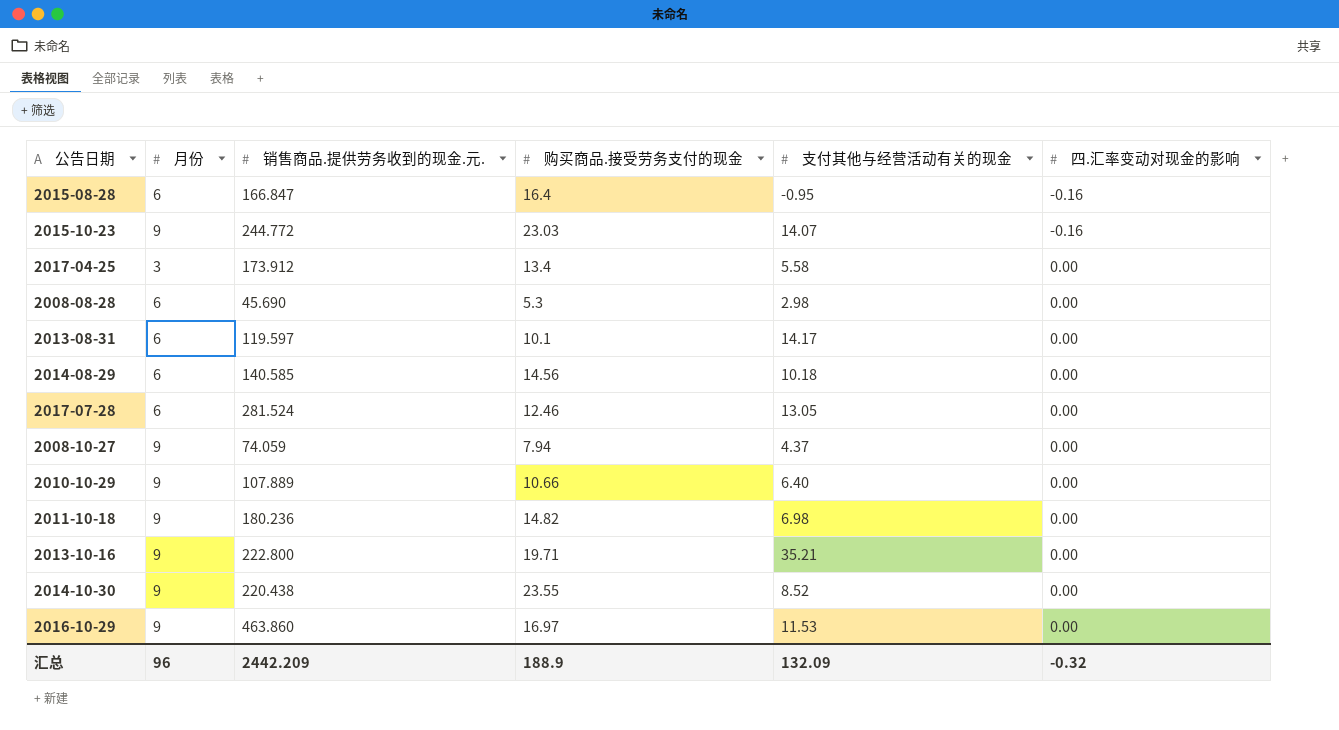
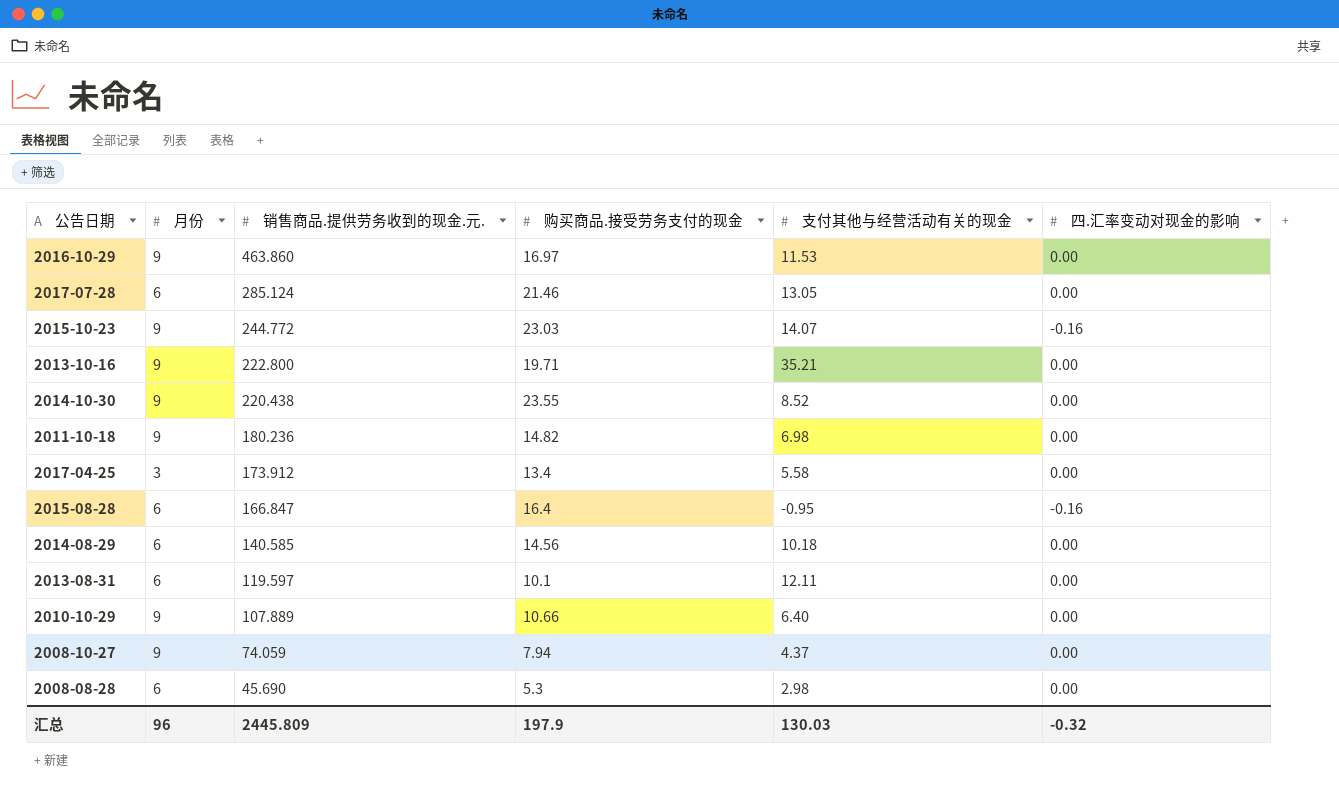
row order: 四.汇率变动对现金的影响 ascending -> 销售商品.提供劳务收到的现金.元. descending
2017-07-28 | 销售商品.提供劳务收到的现金.元.: 281.524 -> 285.124
2017-07-28 | 购买商品.接受劳务支付的现金: 12.46 -> 21.46
2013-08-31 | 支付其他与经营活动有关的现金: 14.17 -> 12.11
汇总 | 销售商品.提供劳务收到的现金.元.: 2442.209 -> 2445.809
汇总 | 购买商品.接受劳务支付的现金: 188.9 -> 197.9
汇总 | 支付其他与经营活动有关的现金: 132.09 -> 130.03

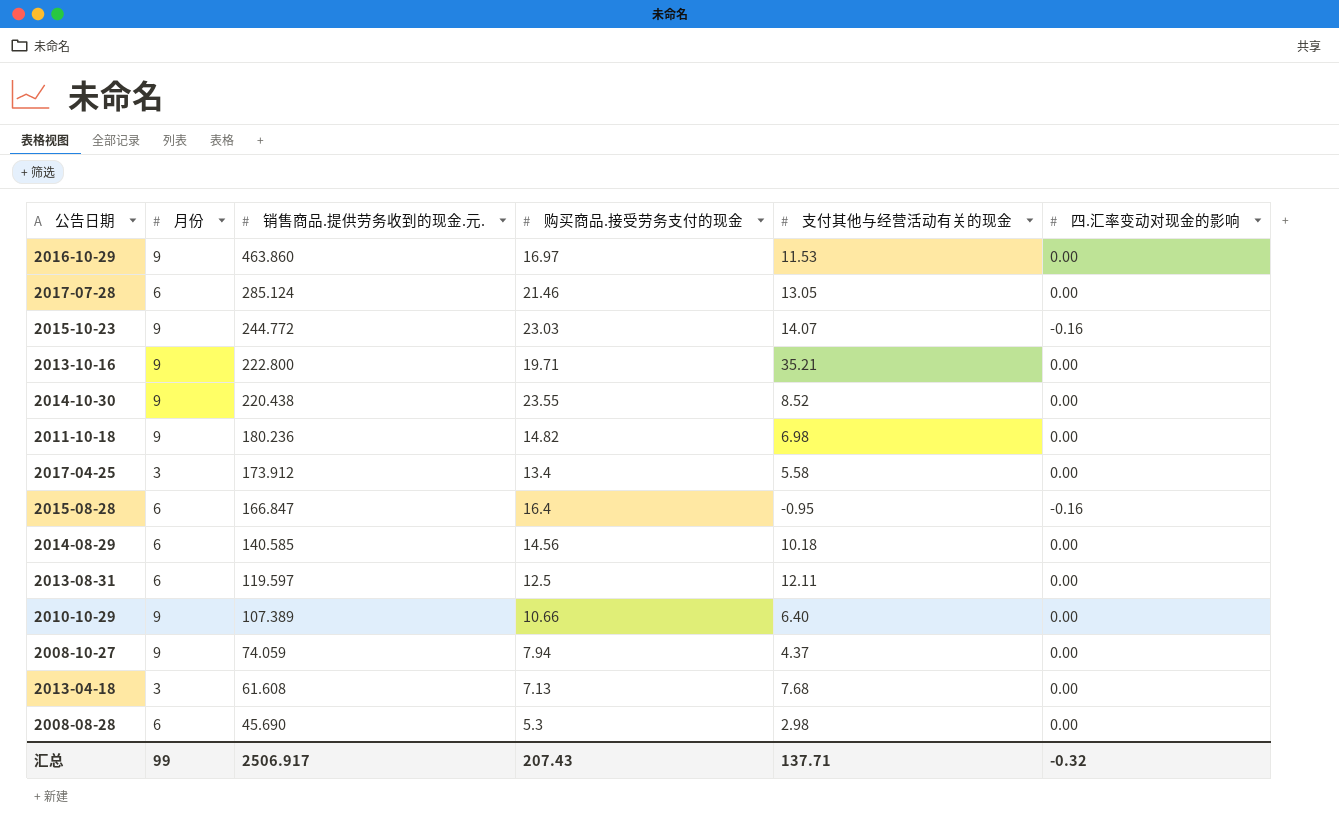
2013-08-31 | 购买商品.接受劳务支付的现金: 10.1 -> 12.5
2010-10-29 | 销售商品.提供劳务收到的现金.元.: 107.889 -> 107.389
row 2013-04-18: none -> 3 | 61.608 | 7.13 | 7.68 | 0.00
汇总 | 月份: 96 -> 99
汇总 | 销售商品.提供劳务收到的现金.元.: 2445.809 -> 2506.917
汇总 | 购买商品.接受劳务支付的现金: 197.9 -> 207.43
汇总 | 支付其他与经营活动有关的现金: 130.03 -> 137.71

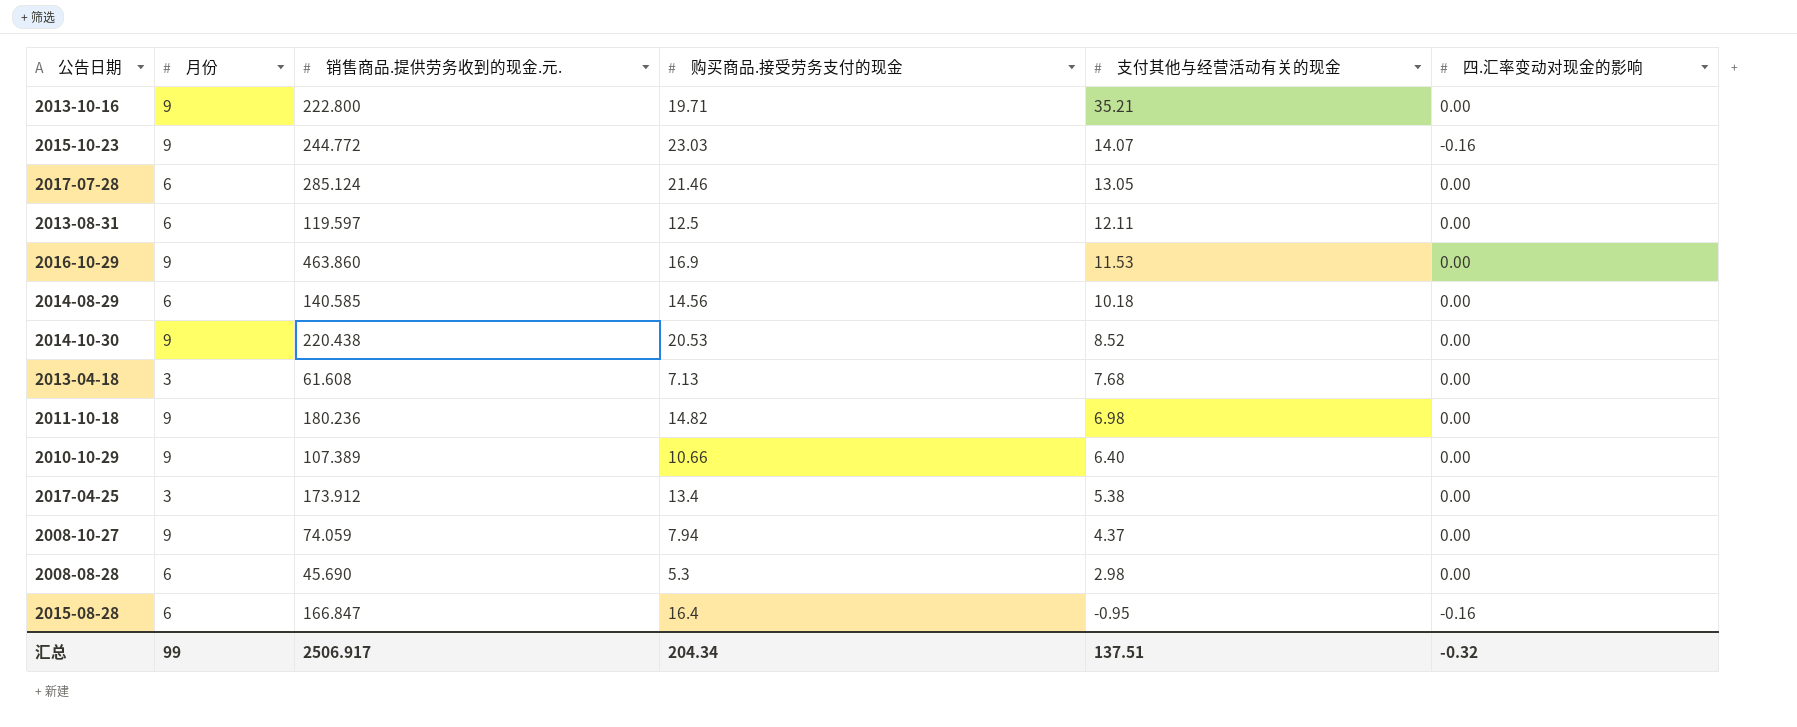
row order: 销售商品.提供劳务收到的现金.元. descending -> 支付其他与经营活动有关的现金 descending
2016-10-29 | 购买商品.接受劳务支付的现金: 16.97 -> 16.9
2014-10-30 | 购买商品.接受劳务支付的现金: 23.55 -> 20.53
2017-04-25 | 支付其他与经营活动有关的现金: 5.58 -> 5.38
汇总 | 购买商品.接受劳务支付的现金: 207.43 -> 204.34
汇总 | 支付其他与经营活动有关的现金: 137.71 -> 137.51

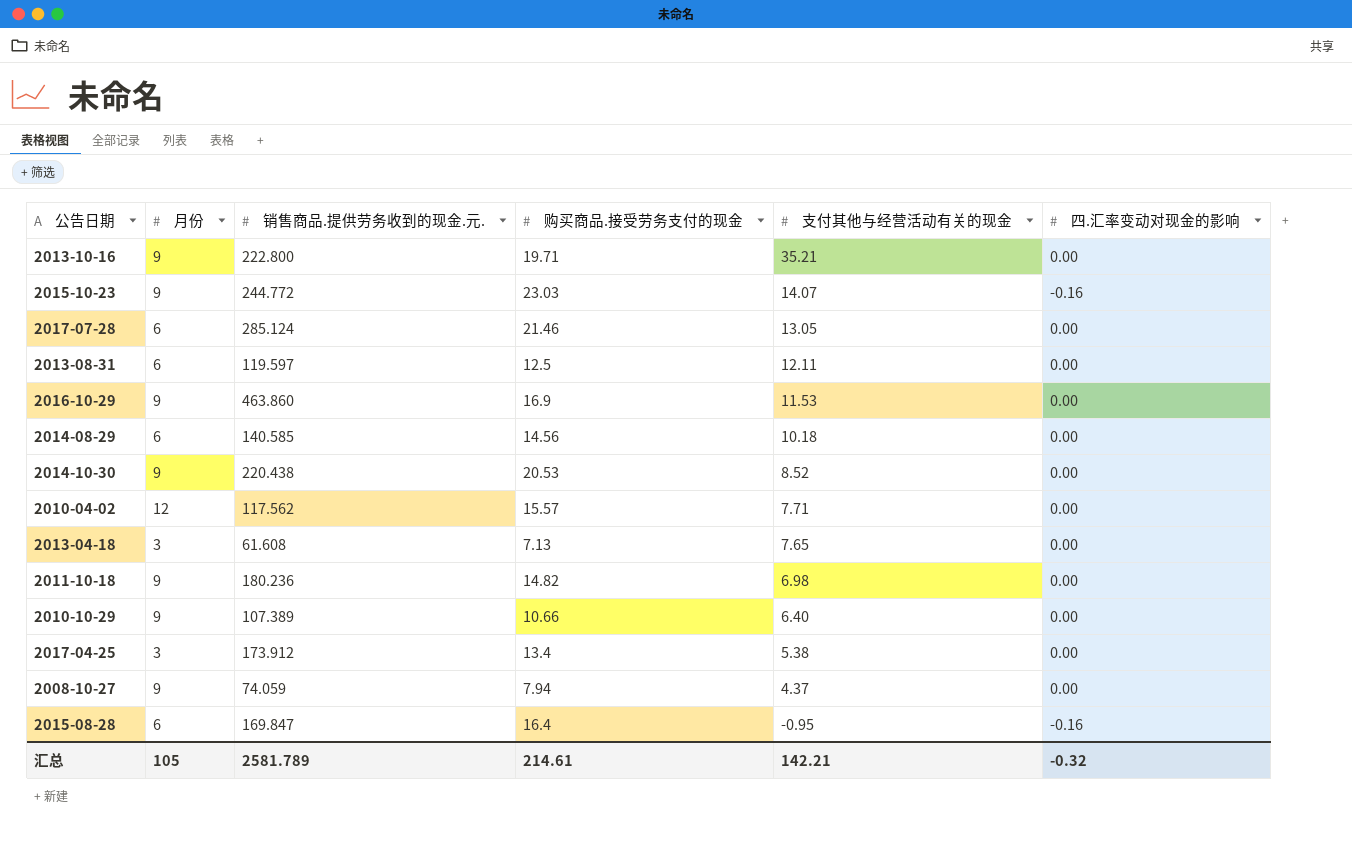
row 2008-08-28: 6 | 45.690 | 5.3 | 2.98 | 0.00 -> none
row 2010-04-02: none -> 12 | 117.562 | 15.57 | 7.71 | 0.00
2013-04-18 | 支付其他与经营活动有关的现金: 7.68 -> 7.65
2015-08-28 | 销售商品.提供劳务收到的现金.元.: 166.847 -> 169.847
汇总 | 月份: 99 -> 105
汇总 | 销售商品.提供劳务收到的现金.元.: 2506.917 -> 2581.789
汇总 | 购买商品.接受劳务支付的现金: 204.34 -> 214.61
汇总 | 支付其他与经营活动有关的现金: 137.51 -> 142.21

